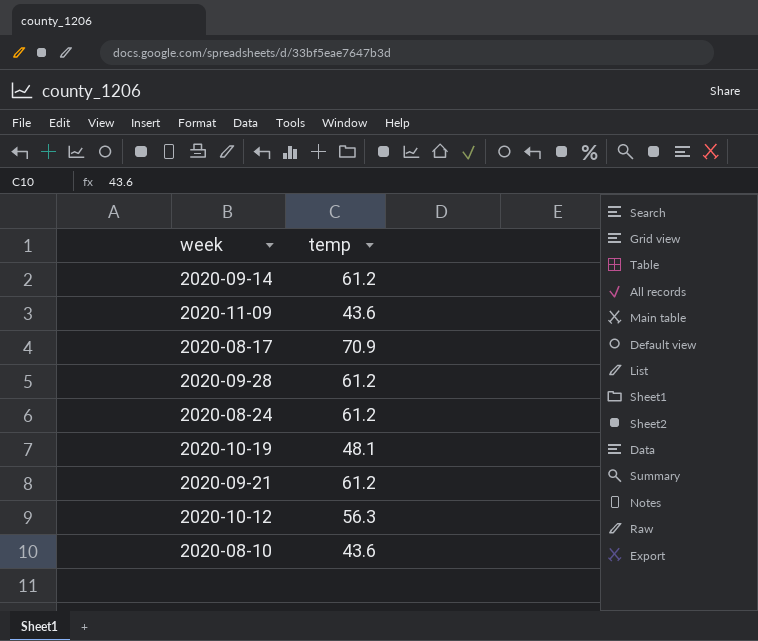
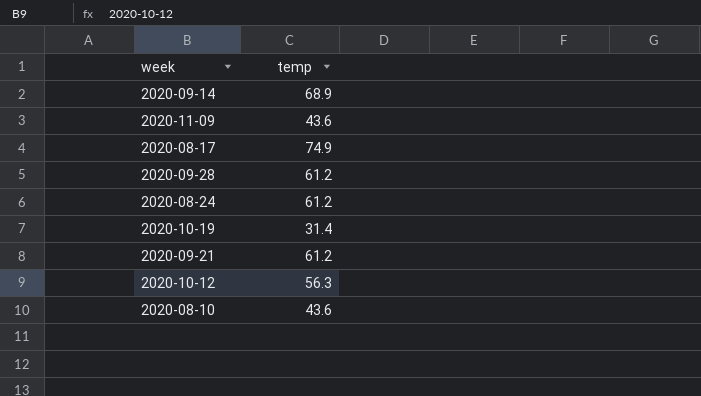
2020-09-14 | temp: 61.2 -> 68.9
2020-08-17 | temp: 70.9 -> 74.9
2020-10-19 | temp: 48.1 -> 31.4

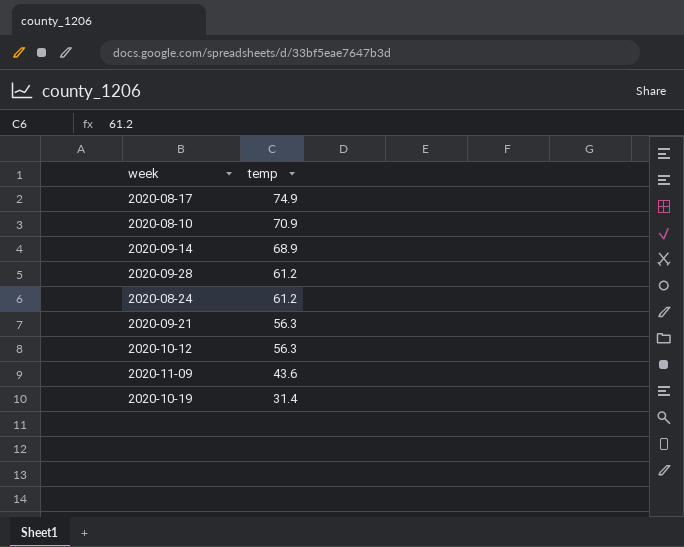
row order: none -> temp descending
2020-08-10 | temp: 43.6 -> 70.9
2020-09-21 | temp: 61.2 -> 56.3

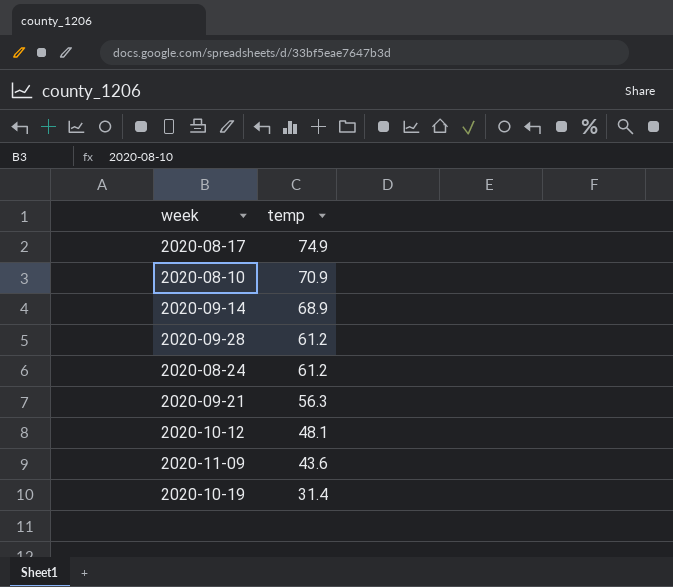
2020-10-12 | temp: 56.3 -> 48.1

